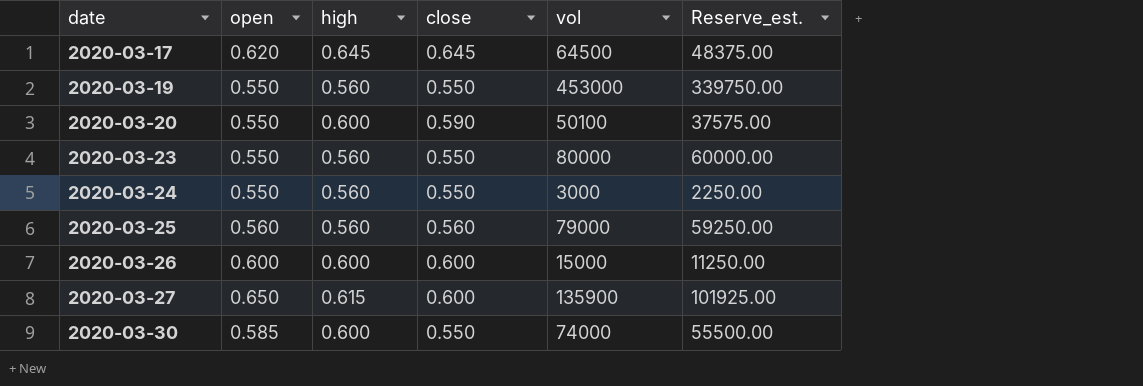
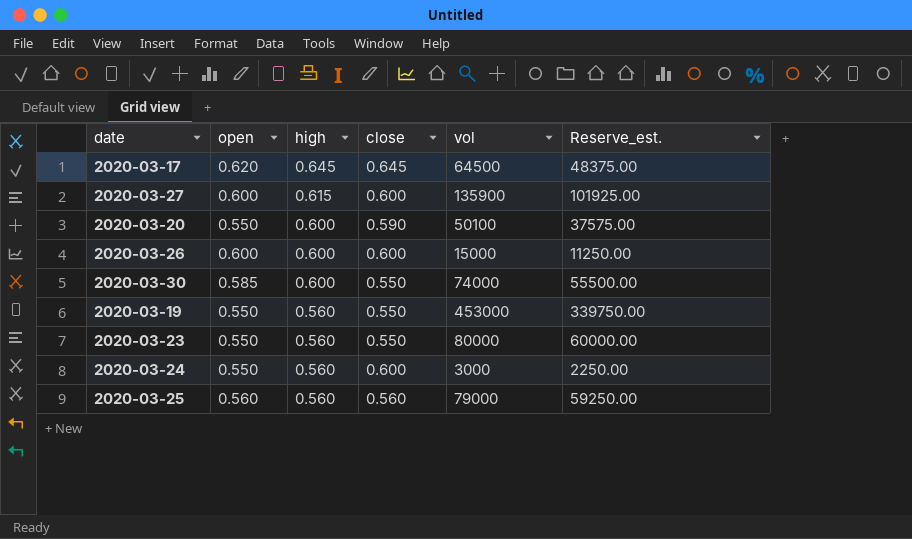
row order: date ascending -> high descending
2020-03-27 | open: 0.650 -> 0.600
2020-03-24 | close: 0.550 -> 0.600

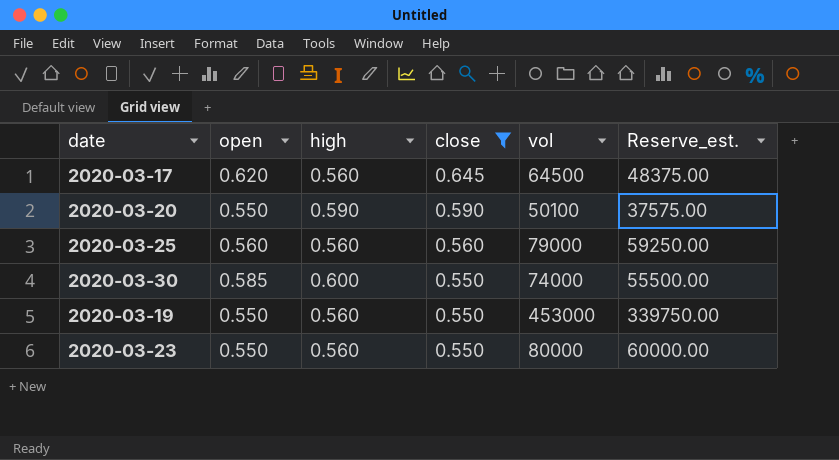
filter: none -> close != 0.600
row order: high descending -> close descending
2020-03-17 | high: 0.645 -> 0.560
2020-03-20 | high: 0.600 -> 0.590

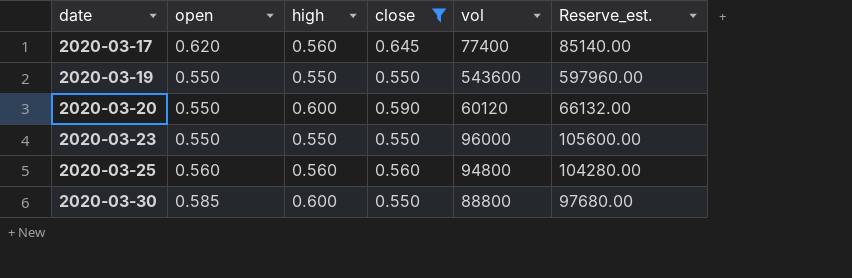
row order: close descending -> date ascending
column Reserve_est. | formula: [vol] * 0.75 -> [vol] * 1.1
2020-03-17 | vol: 64500 -> 77400
2020-03-19 | high: 0.560 -> 0.550
2020-03-19 | vol: 453000 -> 543600
2020-03-20 | high: 0.590 -> 0.600
2020-03-20 | vol: 50100 -> 60120
2020-03-23 | high: 0.560 -> 0.550
2020-03-23 | vol: 80000 -> 96000
2020-03-25 | vol: 79000 -> 94800
2020-03-30 | vol: 74000 -> 88800

